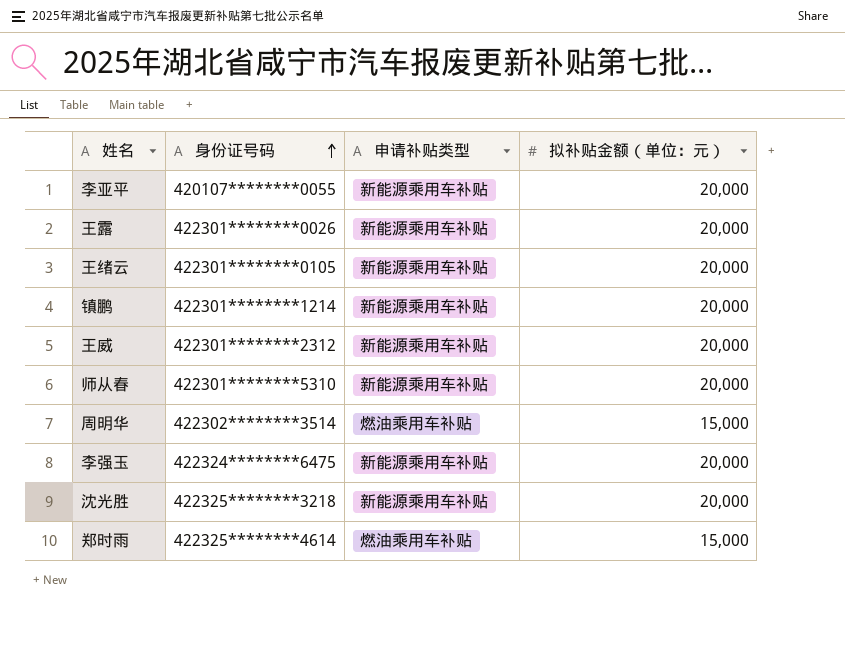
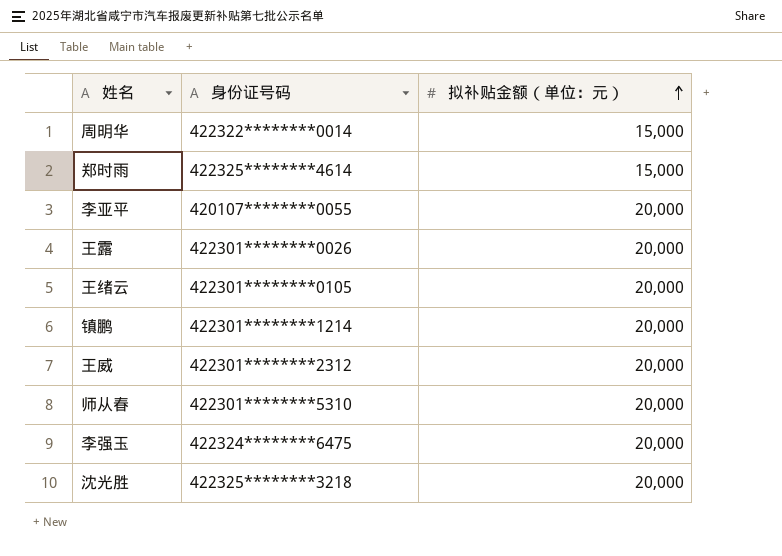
row order: 身份证号码 ascending -> 拟补贴金额（单位：元） ascending
column 申请补贴类型 | position: 3 -> none
周明华 | 身份证号码: 422302********3514 -> 422322********0014

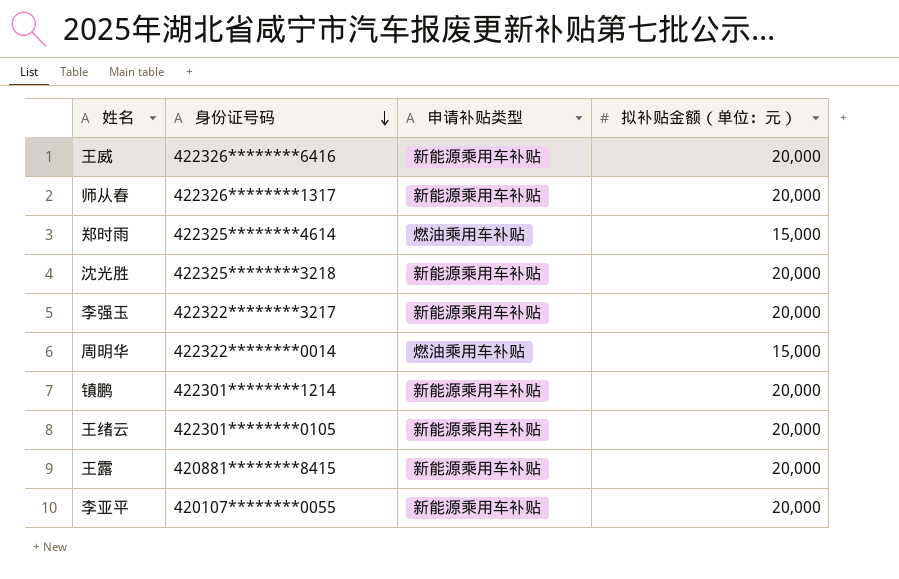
row order: 拟补贴金额（单位：元） ascending -> 身份证号码 descending
column 申请补贴类型 | position: none -> 3
王威 | 身份证号码: 422301********2312 -> 422326********6416
师从春 | 身份证号码: 422301********5310 -> 422326********1317
李强玉 | 身份证号码: 422324********6475 -> 422322********3217
王露 | 身份证号码: 422301********0026 -> 420881********8415

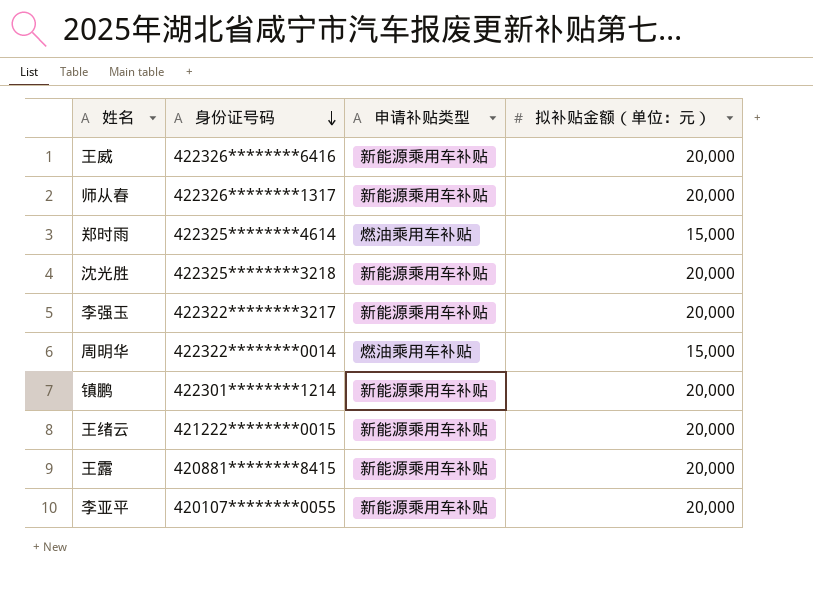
王绪云 | 身份证号码: 422301********0105 -> 421222********0015

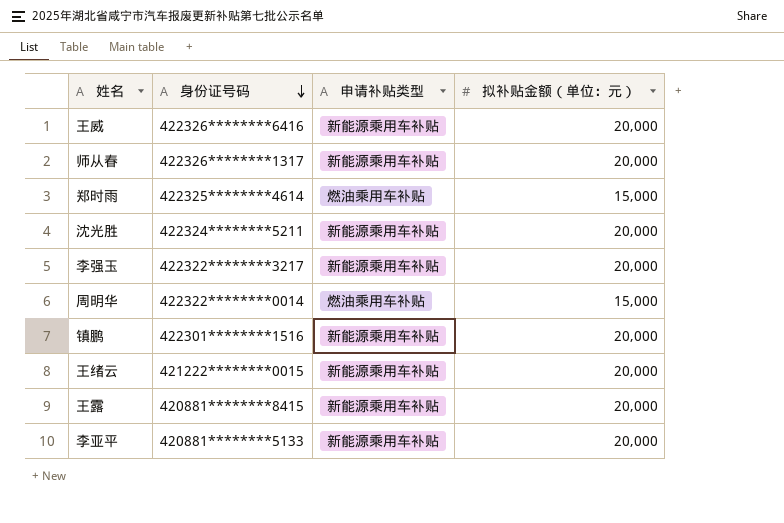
沈光胜 | 身份证号码: 422325********3218 -> 422324********5211
镇鹏 | 身份证号码: 422301********1214 -> 422301********1516
李亚平 | 身份证号码: 420107********0055 -> 420881********5133

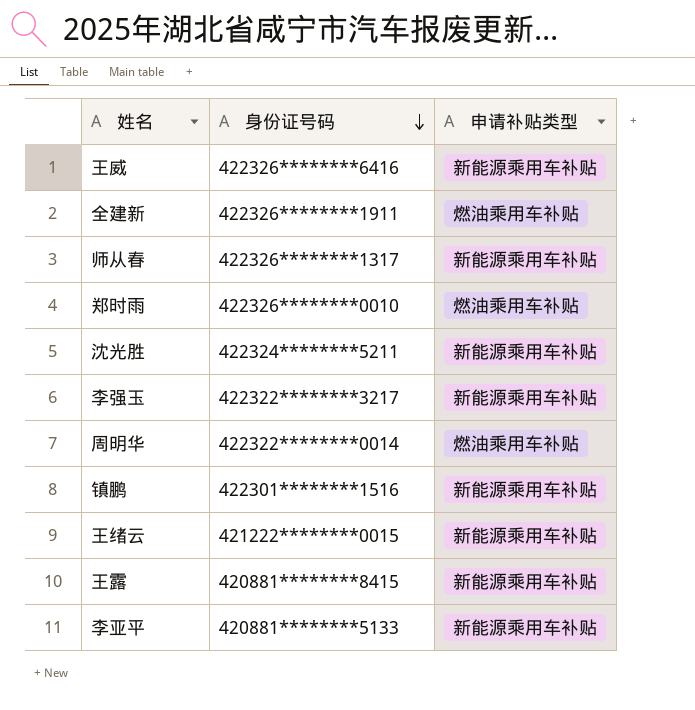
column 拟补贴金额（单位：元） | position: 4 -> none
row 全建新: none -> 422326********1911 | 燃油乘用车补贴
郑时雨 | 身份证号码: 422325********4614 -> 422326********0010

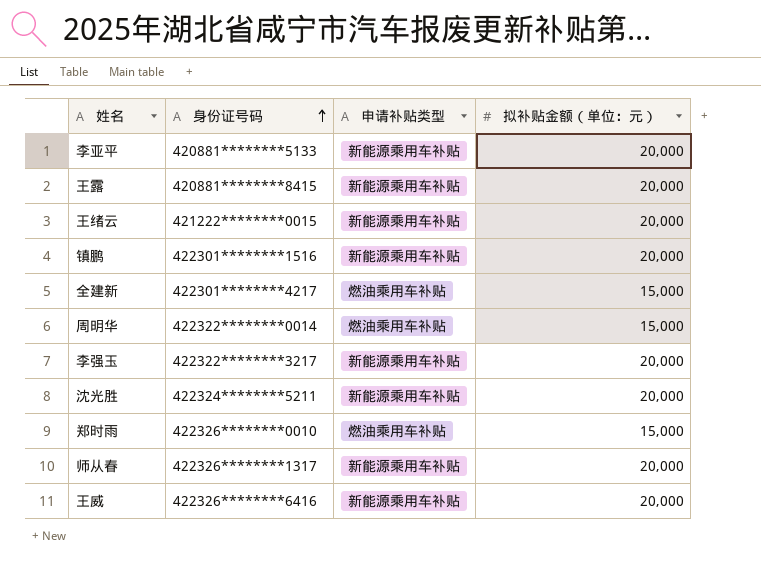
row order: 身份证号码 descending -> 身份证号码 ascending
column 拟补贴金额（单位：元） | position: none -> 4
全建新 | 身份证号码: 422326********1911 -> 422301********4217

